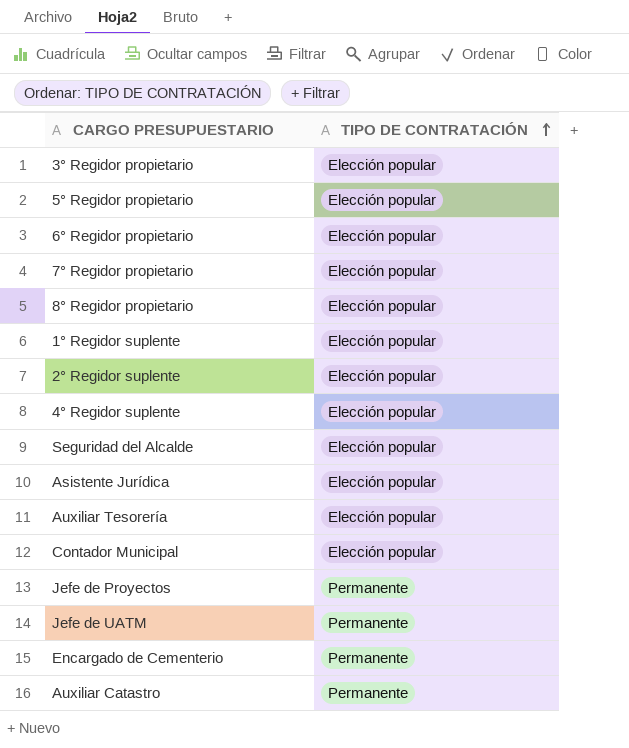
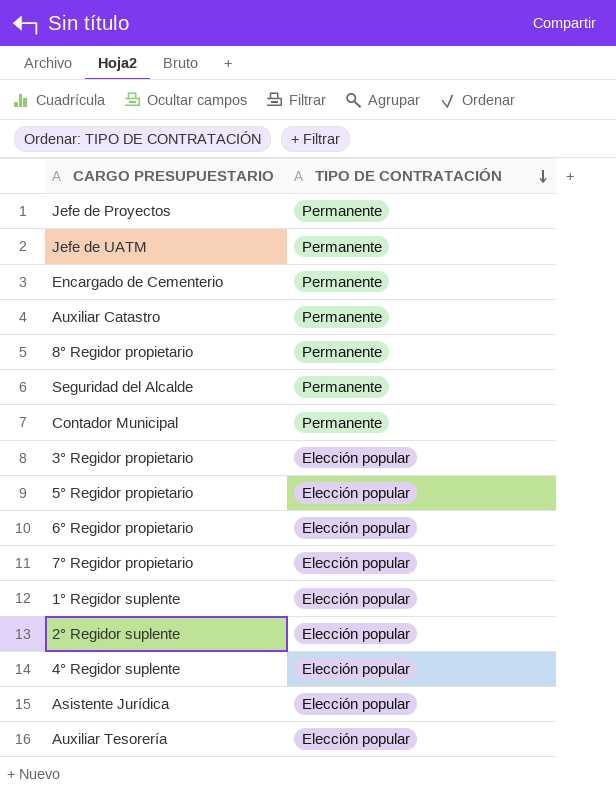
row order: TIPO DE CONTRATACIÓN ascending -> TIPO DE CONTRATACIÓN descending
8° Regidor propietario | TIPO DE CONTRATACIÓN: Elección popular -> Permanente
Seguridad del Alcalde | TIPO DE CONTRATACIÓN: Elección popular -> Permanente
Contador Municipal | TIPO DE CONTRATACIÓN: Elección popular -> Permanente

